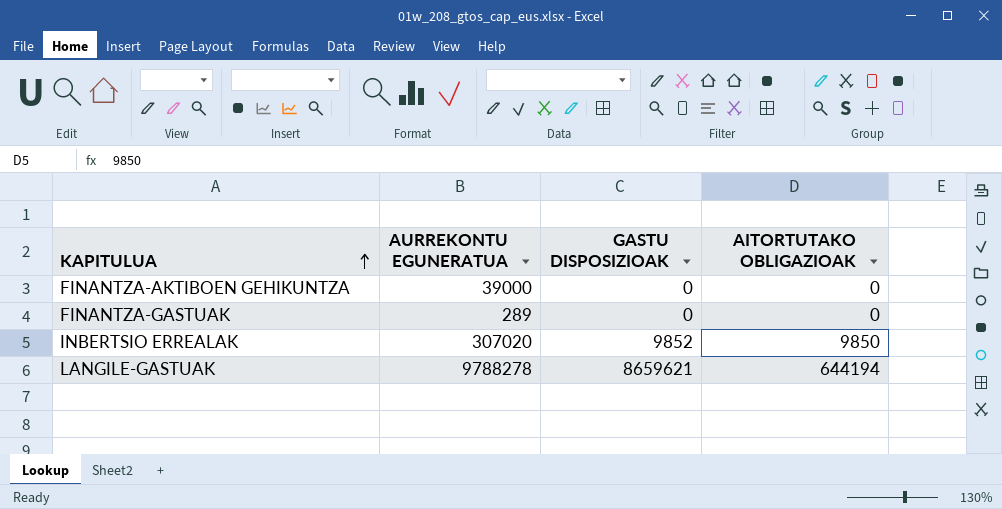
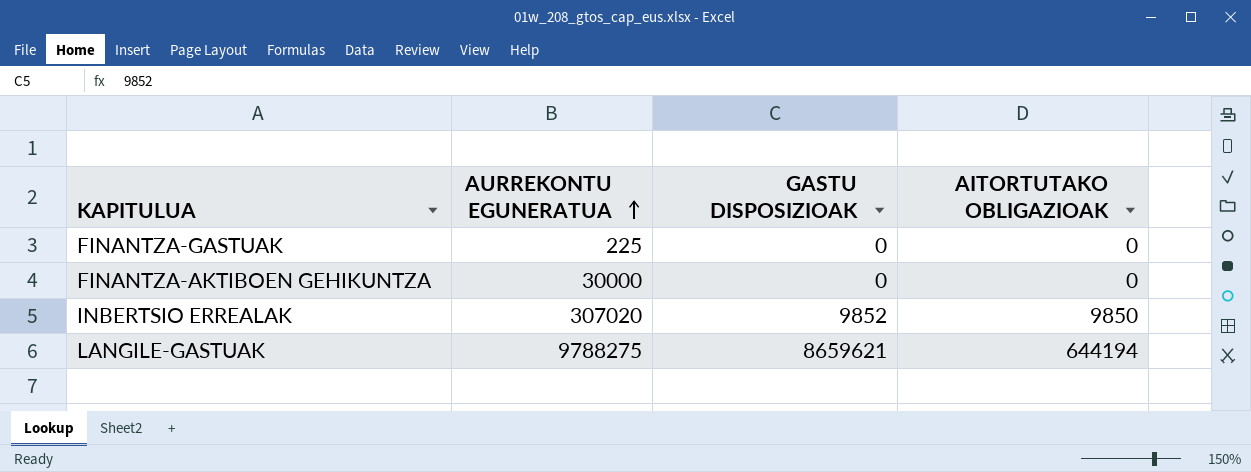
row order: KAPITULUA ascending -> AURREKONTU EGUNERATUA ascending
FINANTZA-GASTUAK | AURREKONTU EGUNERATUA: 289 -> 225
FINANTZA-AKTIBOEN GEHIKUNTZA | AURREKONTU EGUNERATUA: 39000 -> 30000
LANGILE-GASTUAK | AURREKONTU EGUNERATUA: 9788278 -> 9788275

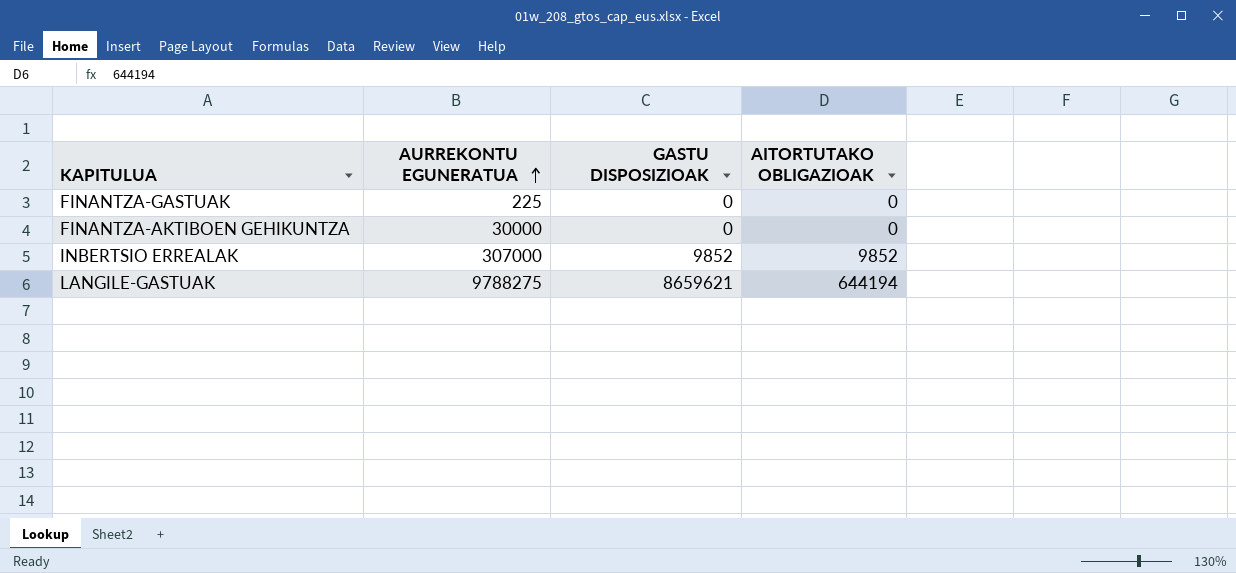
INBERTSIO ERREALAK | AURREKONTU EGUNERATUA: 307020 -> 307000
INBERTSIO ERREALAK | AITORTUTAKO OBLIGAZIOAK: 9850 -> 9852

